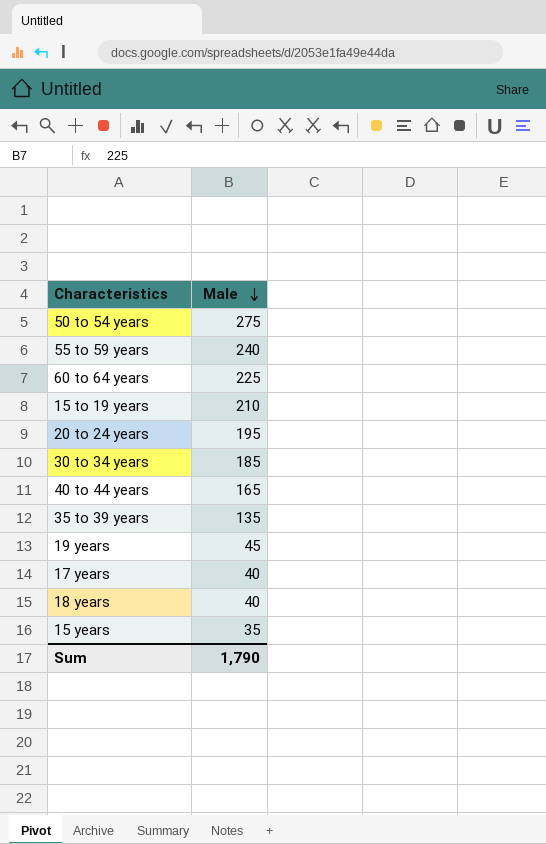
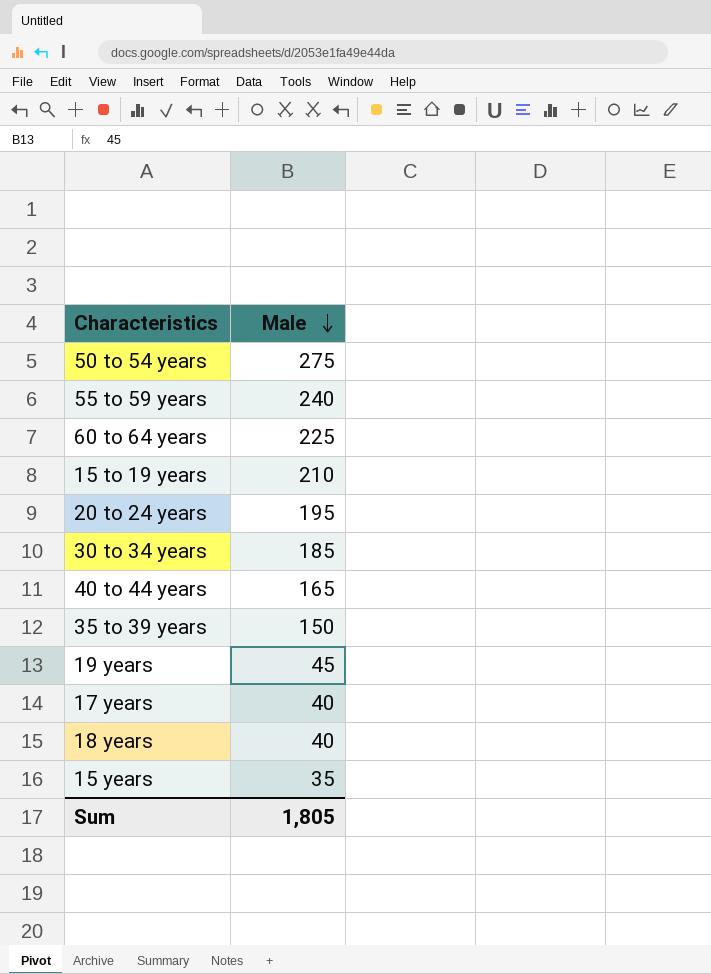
35 to 39 years | Male: 135 -> 150
Sum | Male: 1,790 -> 1,805

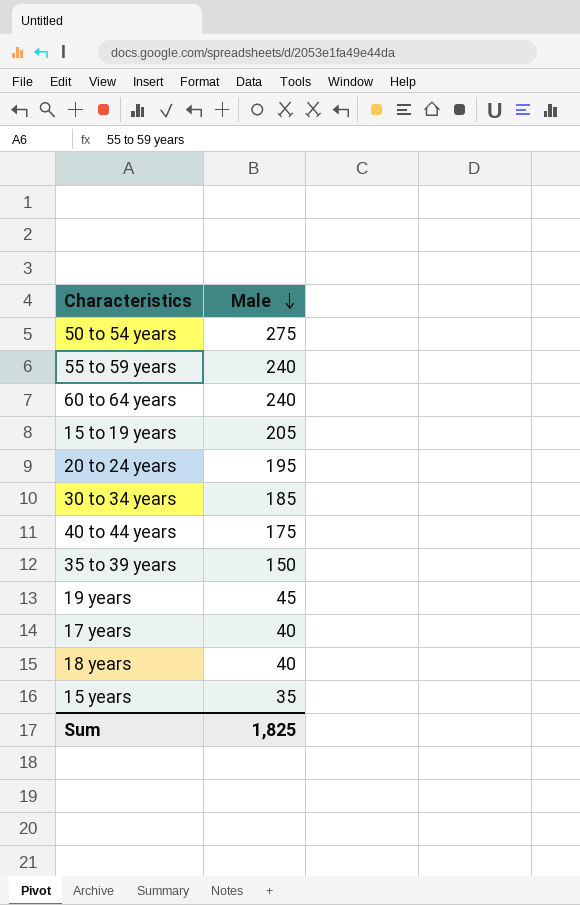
60 to 64 years | Male: 225 -> 240
15 to 19 years | Male: 210 -> 205
40 to 44 years | Male: 165 -> 175
Sum | Male: 1,805 -> 1,825

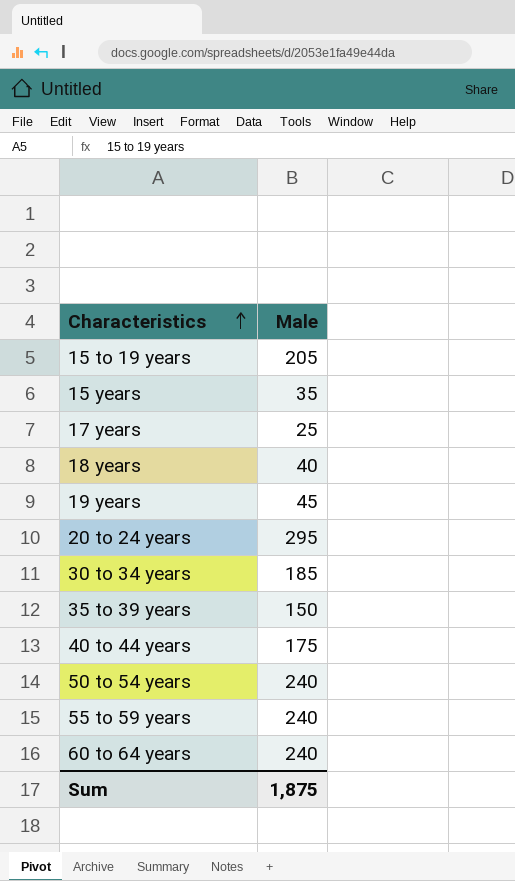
row order: Male descending -> Characteristics ascending
17 years | Male: 40 -> 25
20 to 24 years | Male: 195 -> 295
50 to 54 years | Male: 275 -> 240
Sum | Male: 1,825 -> 1,875

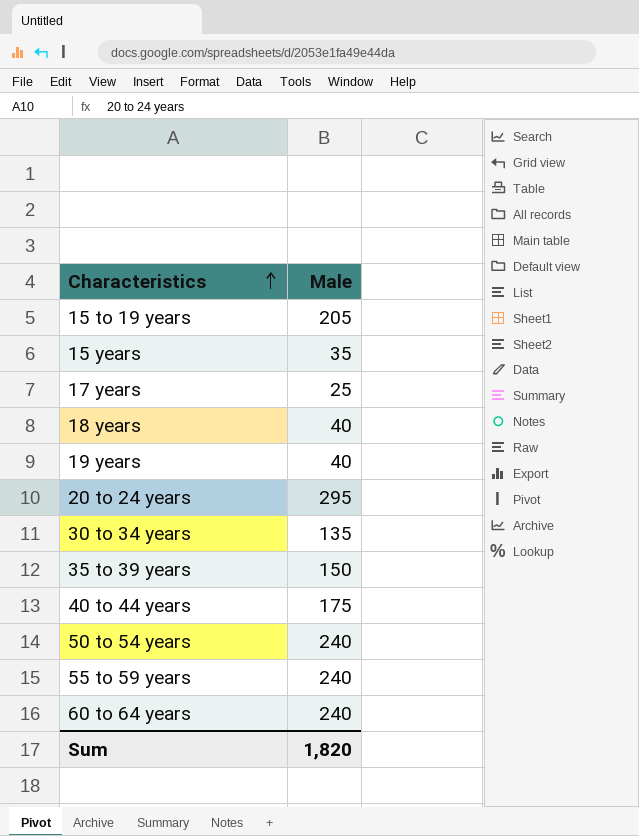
19 years | Male: 45 -> 40
30 to 34 years | Male: 185 -> 135
Sum | Male: 1,875 -> 1,820

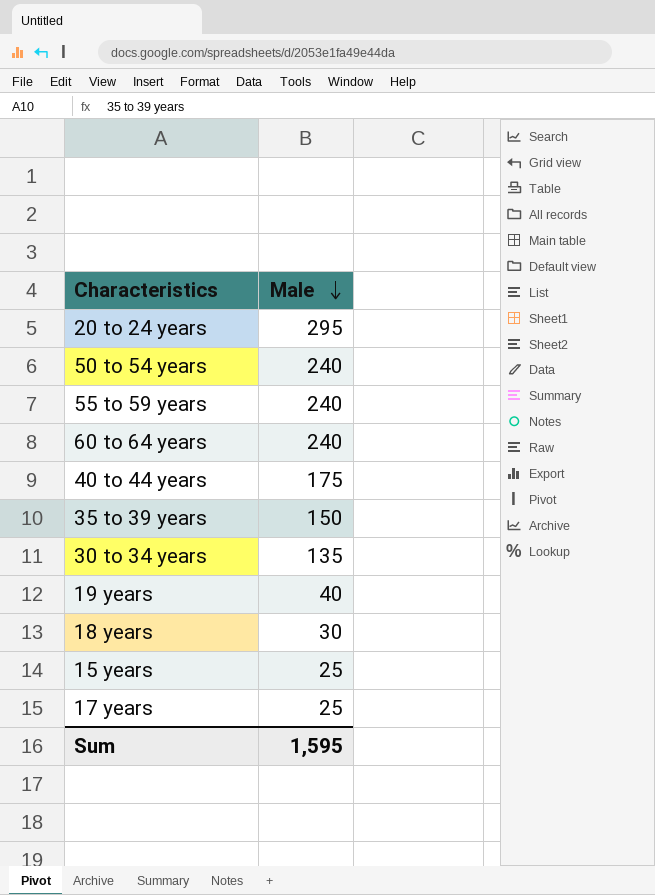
row order: Characteristics ascending -> Male descending
row 15 to 19 years: 205 -> none
18 years | Male: 40 -> 30
15 years | Male: 35 -> 25
Sum | Male: 1,820 -> 1,595

